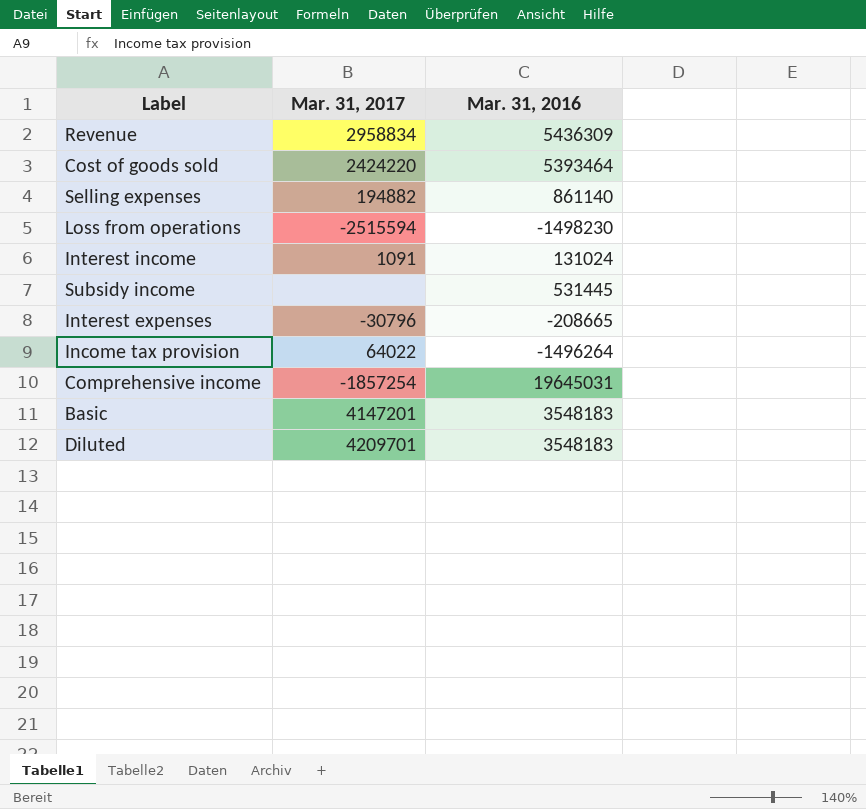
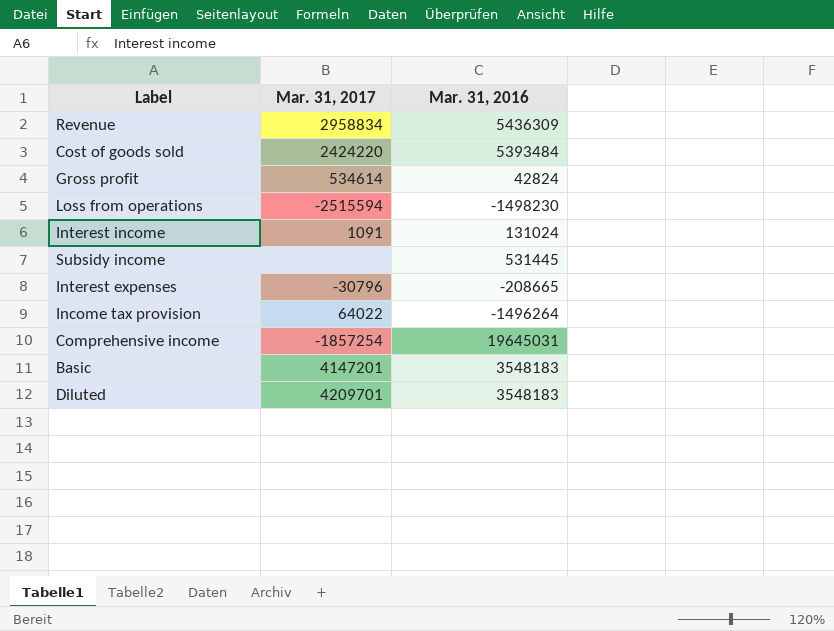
row Selling expenses: 194882 | 861140 -> none
Cost of goods sold | Mar. 31, 2016: 5393464 -> 5393484
row Gross profit: none -> 534614 | 42824

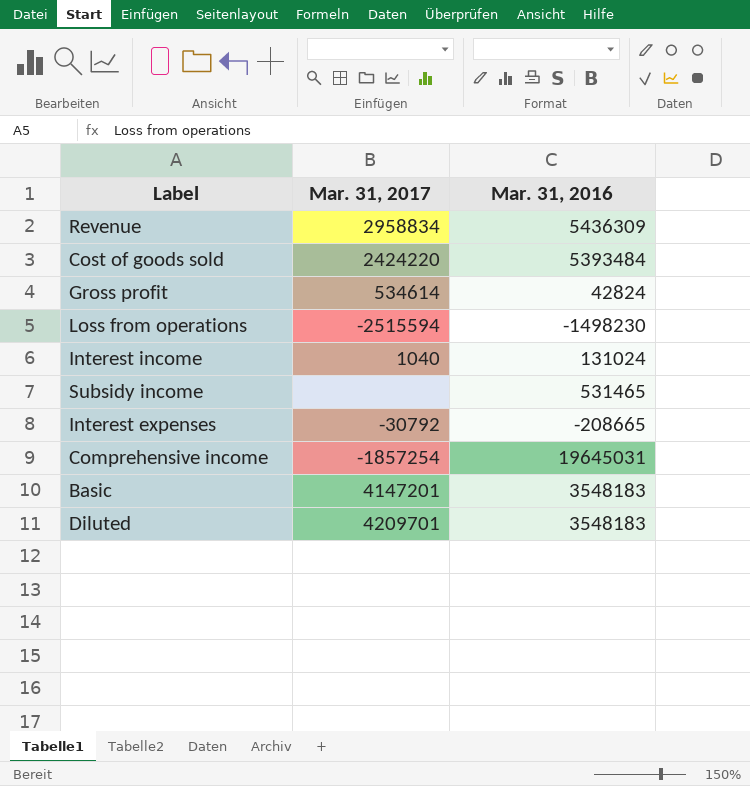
row Income tax provision: 64022 | -1496264 -> none
Interest income | Mar. 31, 2017: 1091 -> 1040
Subsidy income | Mar. 31, 2016: 531445 -> 531465
Interest expenses | Mar. 31, 2017: -30796 -> -30792

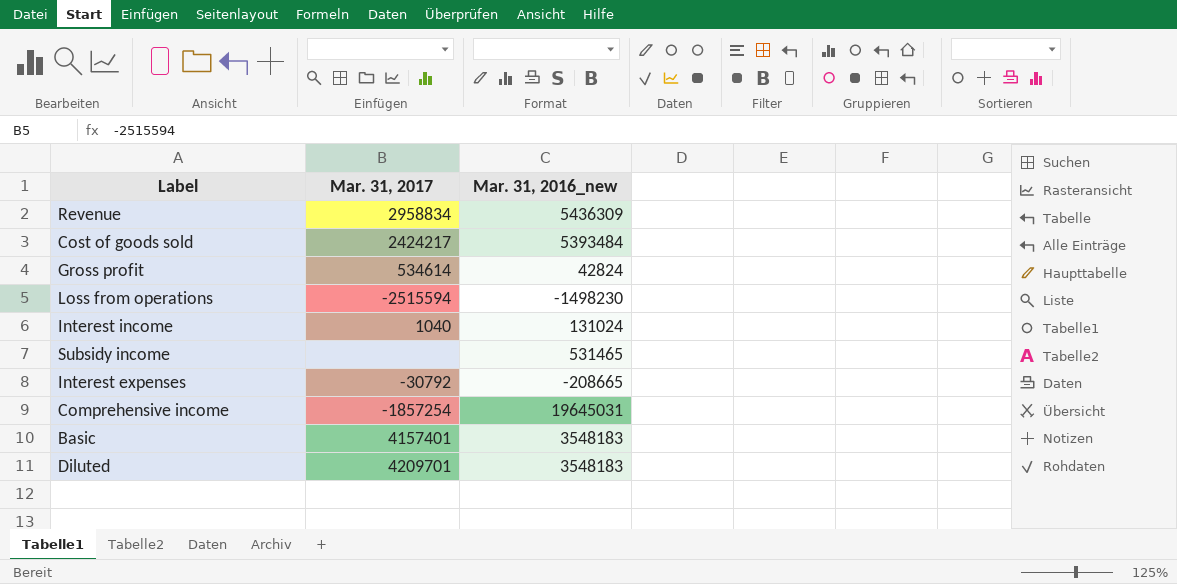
column name: Mar. 31, 2016 -> Mar. 31, 2016_new
Cost of goods sold | Mar. 31, 2017: 2424220 -> 2424217
Basic | Mar. 31, 2017: 4147201 -> 4157401

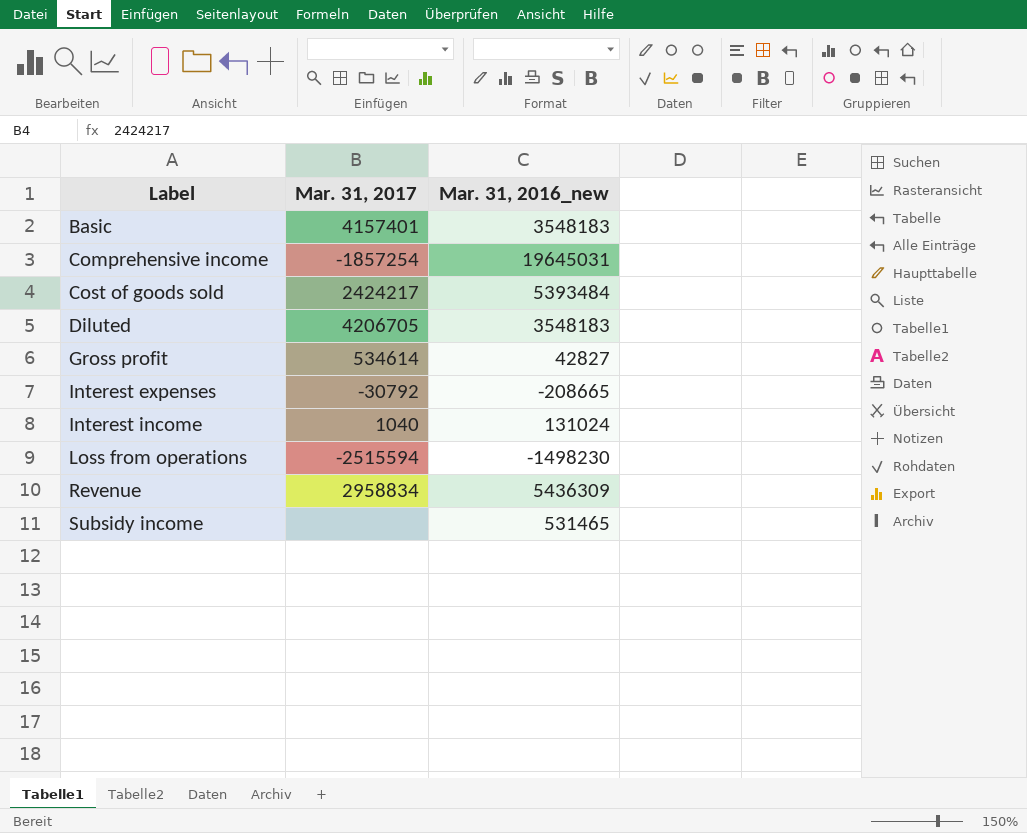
row order: none -> Label ascending
Diluted | Mar. 31, 2017: 4209701 -> 4206705
Gross profit | Mar. 31, 2016_new: 42824 -> 42827

